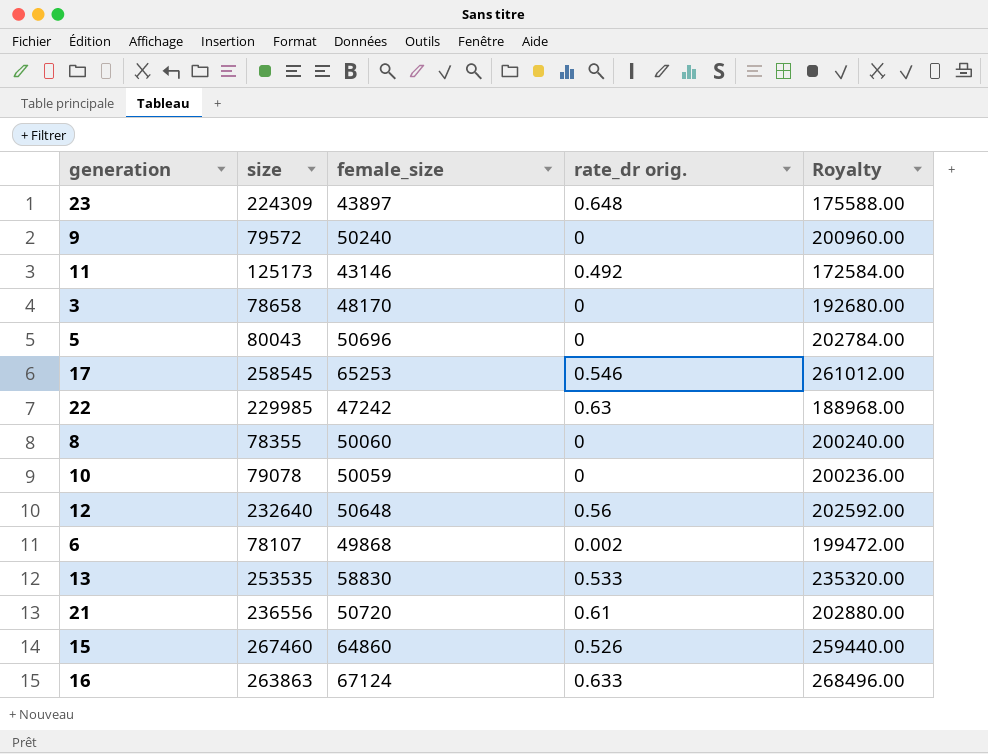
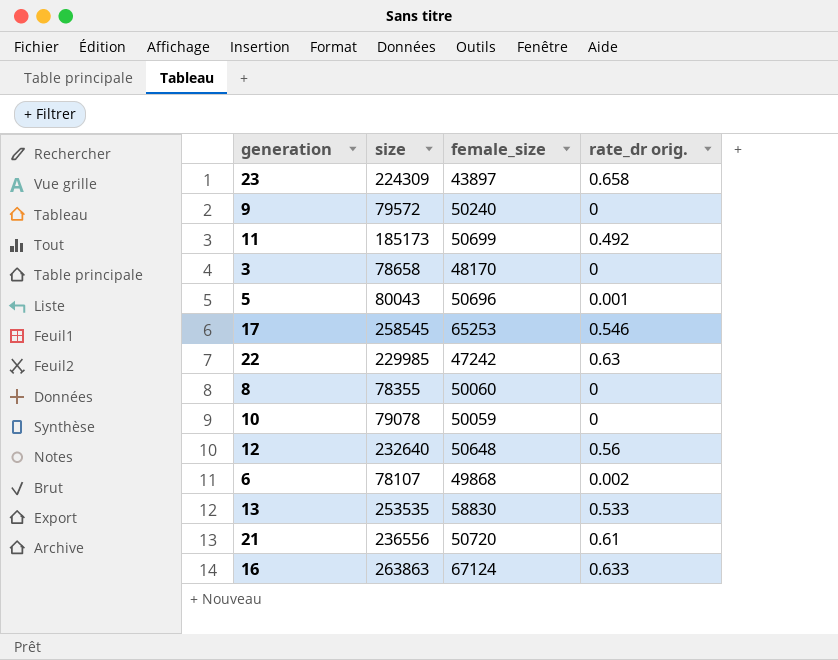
column Royalty | formula: [female_size] * 4 -> none
row 15: 267460 | 64860 | 0.526 | 259440.00 -> none
23 | rate_dr orig.: 0.648 -> 0.658
11 | size: 125173 -> 185173
11 | female_size: 43146 -> 50699
5 | rate_dr orig.: 0 -> 0.001

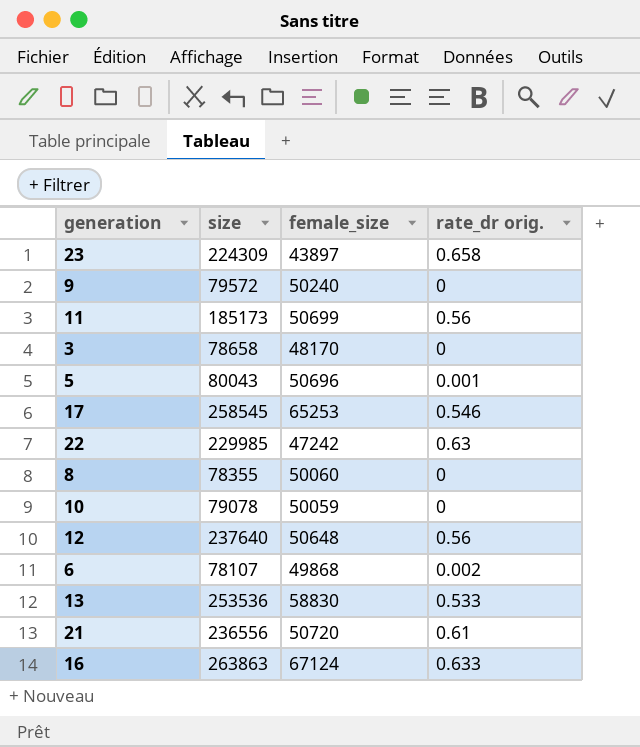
11 | rate_dr orig.: 0.492 -> 0.56
12 | size: 232640 -> 237640
13 | size: 253535 -> 253536

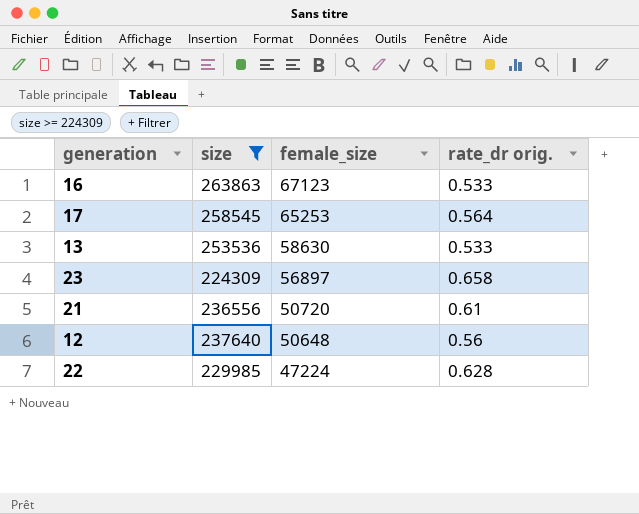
filter: none -> size >= 224309
row order: none -> female_size descending
16 | female_size: 67124 -> 67123
16 | rate_dr orig.: 0.633 -> 0.533
17 | rate_dr orig.: 0.546 -> 0.564
13 | female_size: 58830 -> 58630
23 | female_size: 43897 -> 56897
22 | female_size: 47242 -> 47224
22 | rate_dr orig.: 0.63 -> 0.628

